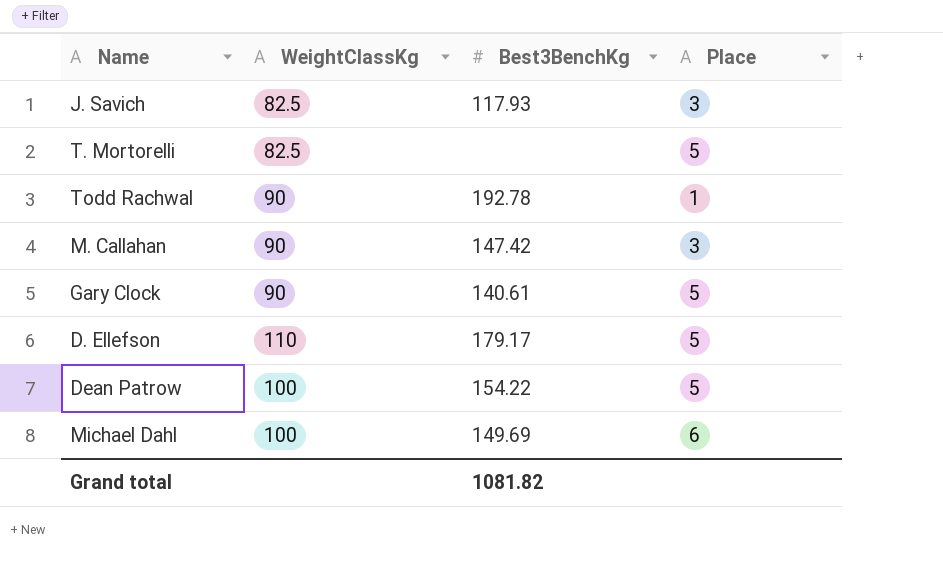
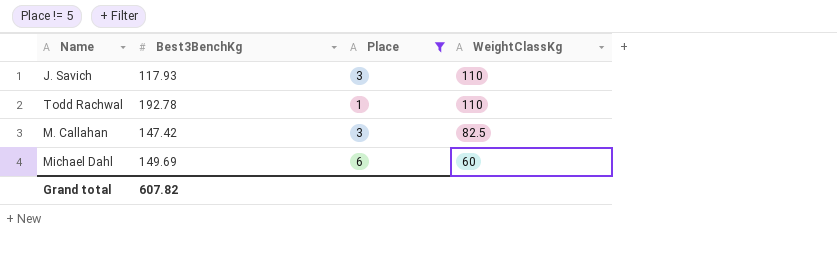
filter: none -> Place != 5
column WeightClassKg | position: 2 -> 4
J. Savich | WeightClassKg: 82.5 -> 110
Todd Rachwal | WeightClassKg: 90 -> 110
M. Callahan | WeightClassKg: 90 -> 82.5
Michael Dahl | WeightClassKg: 100 -> 60
Grand total | Best3BenchKg: 1081.82 -> 607.82

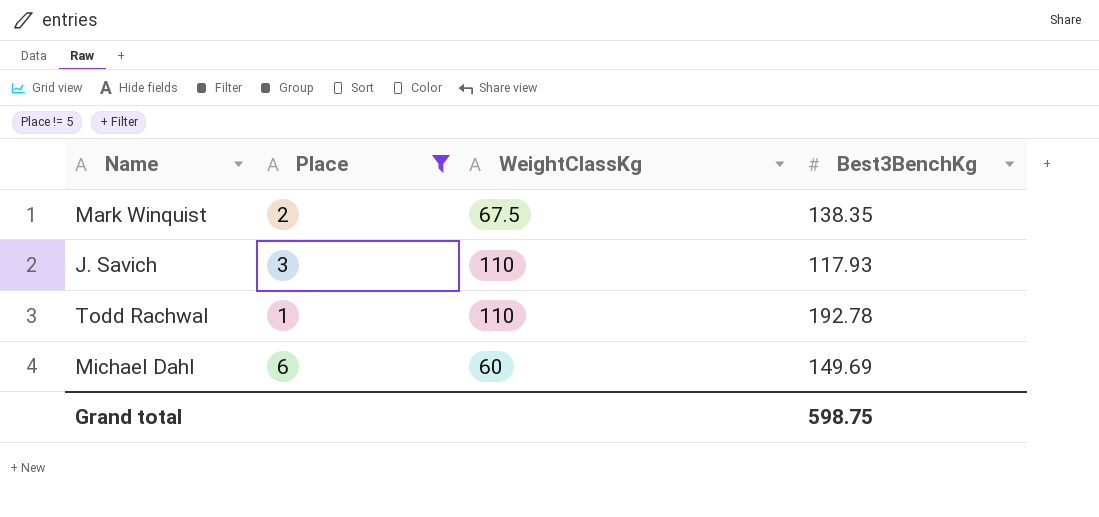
column Best3BenchKg | position: 2 -> 4
row M. Callahan: 147.42 | 3 | 82.5 -> none
row Mark Winquist: none -> 2 | 67.5 | 138.35
Grand total | Best3BenchKg: 607.82 -> 598.75

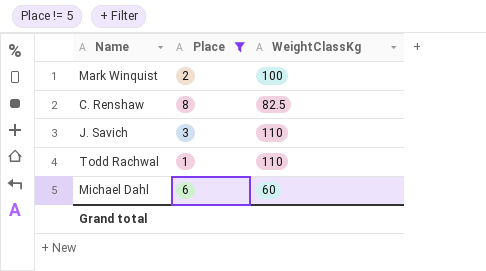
column Best3BenchKg | position: 4 -> none
Mark Winquist | WeightClassKg: 67.5 -> 100
row C. Renshaw: none -> 8 | 82.5

